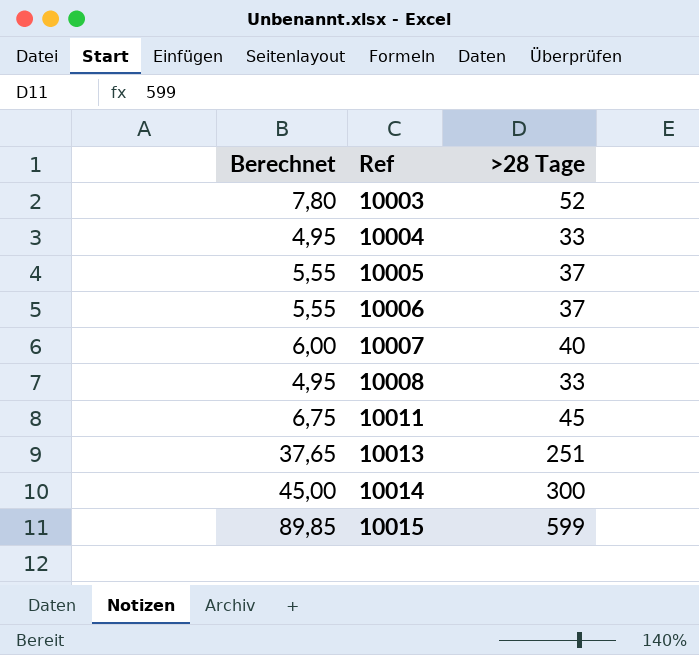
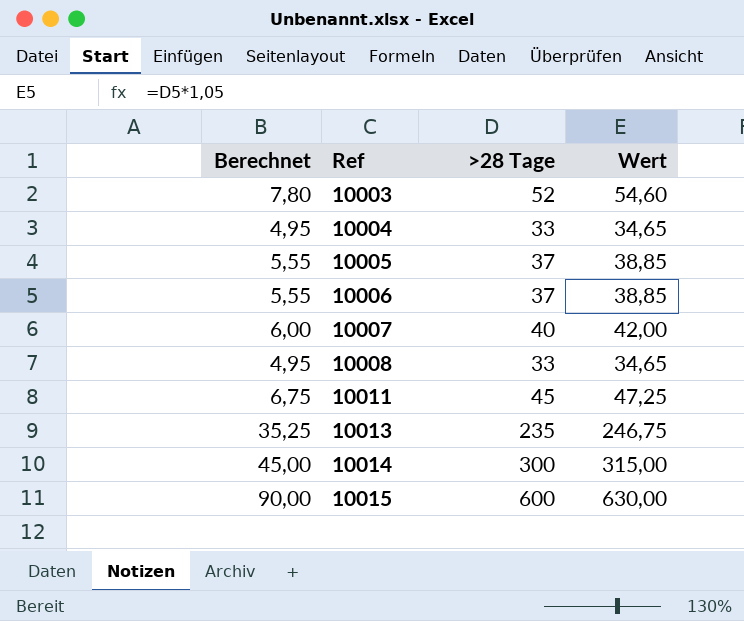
column Wert | formula: none -> [>28 Tage] * 1,05
10013 | Berechnet: 37,65 -> 35,25
10013 | >28 Tage: 251 -> 235
10015 | Berechnet: 89,85 -> 90,00
10015 | >28 Tage: 599 -> 600

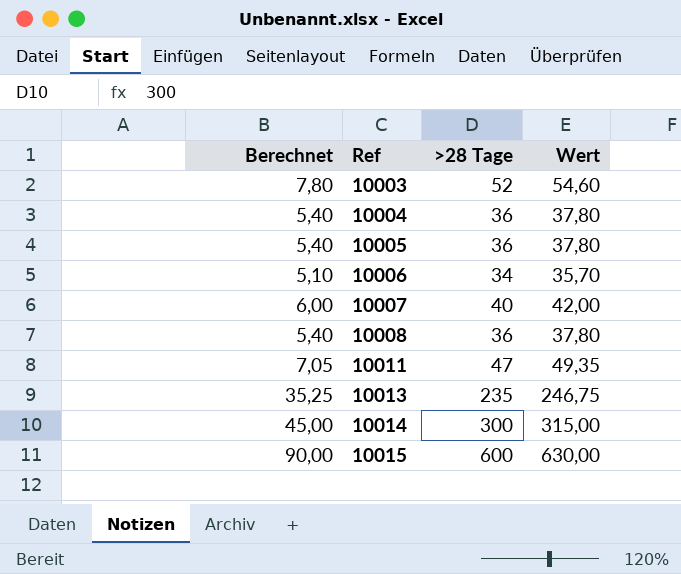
10004 | Berechnet: 4,95 -> 5,40
10004 | >28 Tage: 33 -> 36
10004 | Wert: 34,65 -> 37,80
10005 | Berechnet: 5,55 -> 5,40
10005 | >28 Tage: 37 -> 36
10005 | Wert: 38,85 -> 37,80
10006 | Berechnet: 5,55 -> 5,10
10006 | >28 Tage: 37 -> 34
10006 | Wert: 38,85 -> 35,70
10008 | Berechnet: 4,95 -> 5,40
10008 | >28 Tage: 33 -> 36
10008 | Wert: 34,65 -> 37,80
10011 | Berechnet: 6,75 -> 7,05
10011 | >28 Tage: 45 -> 47
10011 | Wert: 47,25 -> 49,35

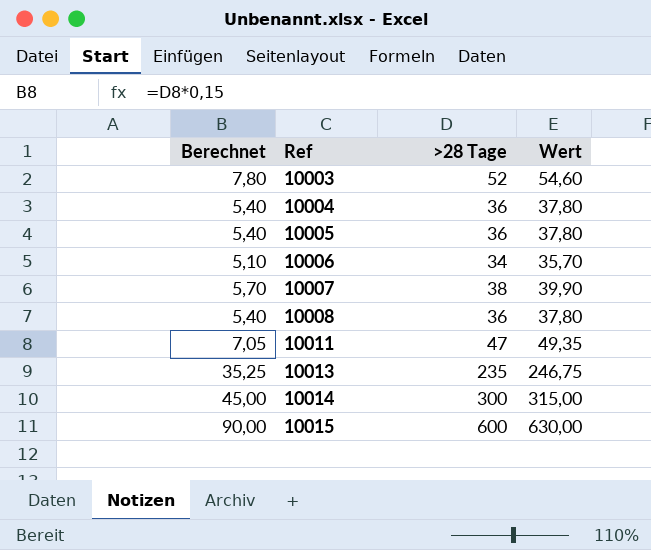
10007 | Berechnet: 6,00 -> 5,70
10007 | >28 Tage: 40 -> 38
10007 | Wert: 42,00 -> 39,90

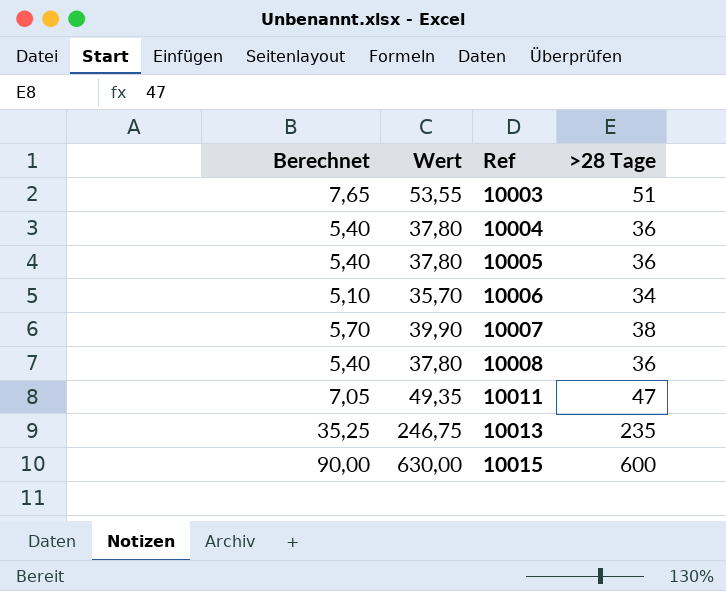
column Wert | position: 4 -> 2
row 10014: 45,00 | 300 | 315,00 -> none
10003 | Berechnet: 7,80 -> 7,65
10003 | Wert: 54,60 -> 53,55
10003 | >28 Tage: 52 -> 51

